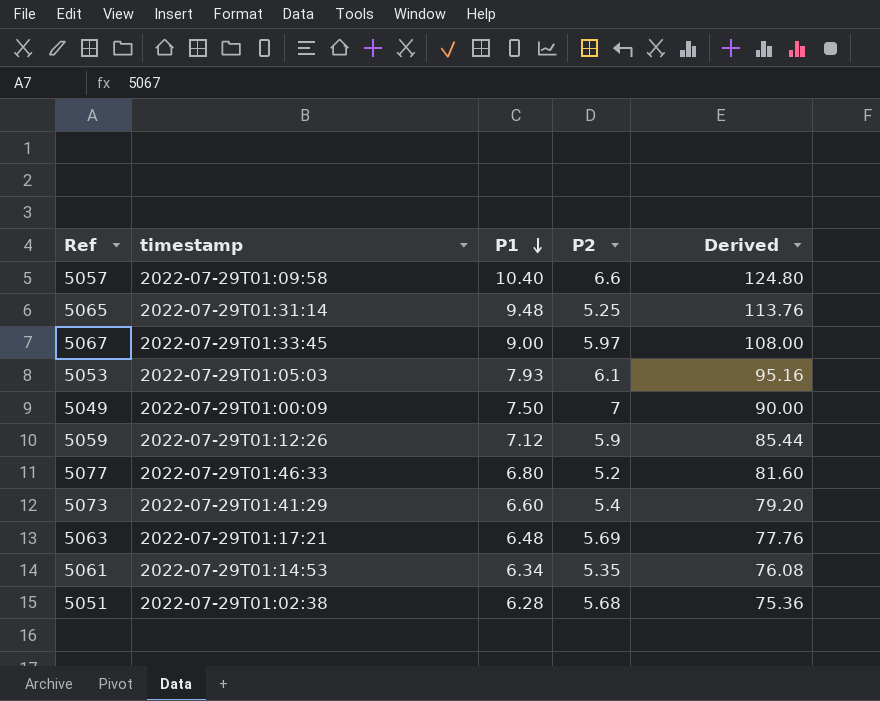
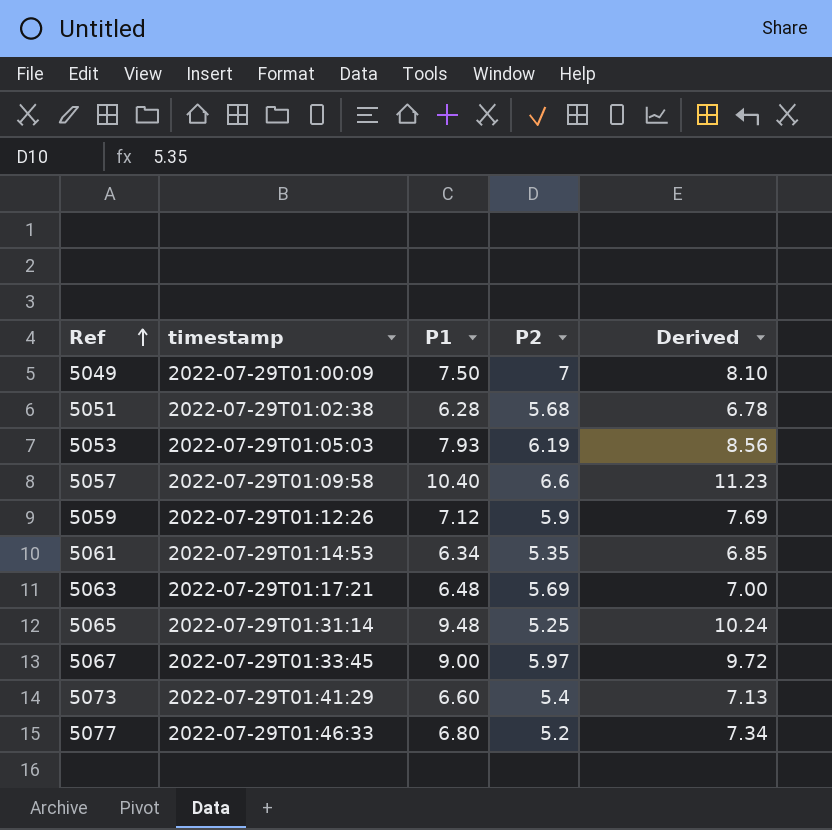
row order: P1 descending -> Ref ascending
column Derived | formula: [P1] * 12 -> [P1] * 1.08
5053 | P2: 6.1 -> 6.19

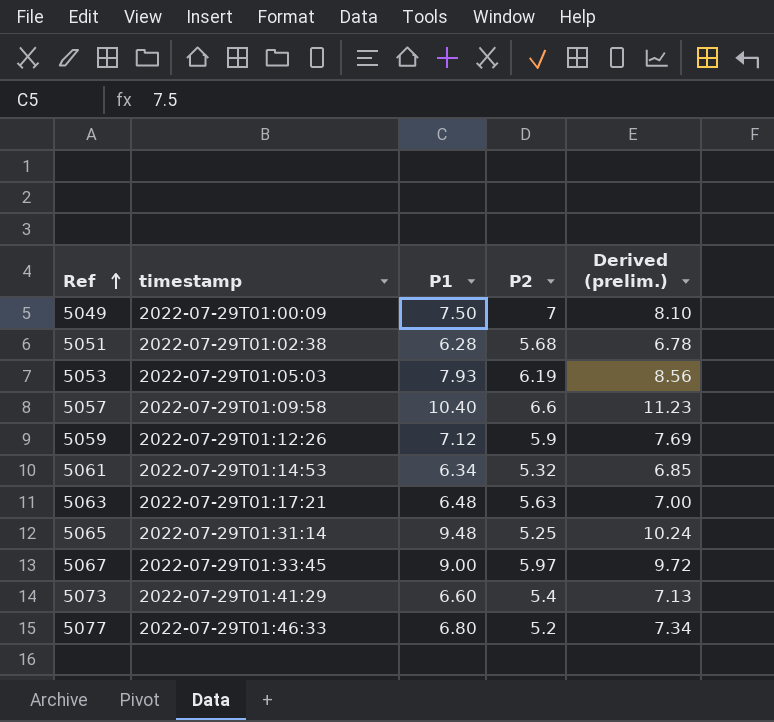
column name: Derived -> Derived (prelim.)
5061 | P2: 5.35 -> 5.32
5063 | P2: 5.69 -> 5.63

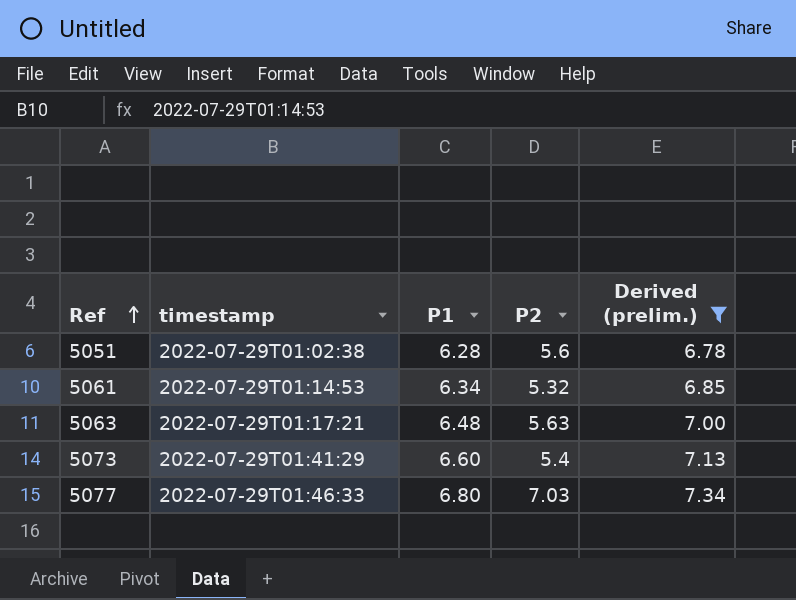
filter: none -> Derived (prelim.) <= 7.34
5051 | P2: 5.68 -> 5.6
5077 | P2: 5.2 -> 7.03

